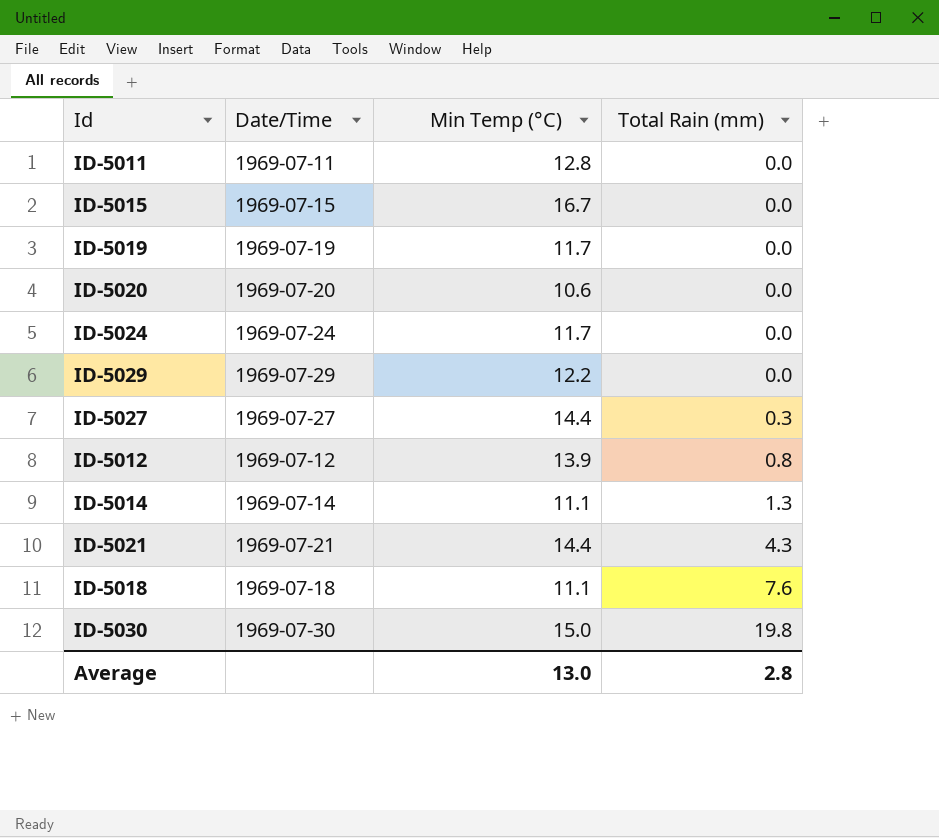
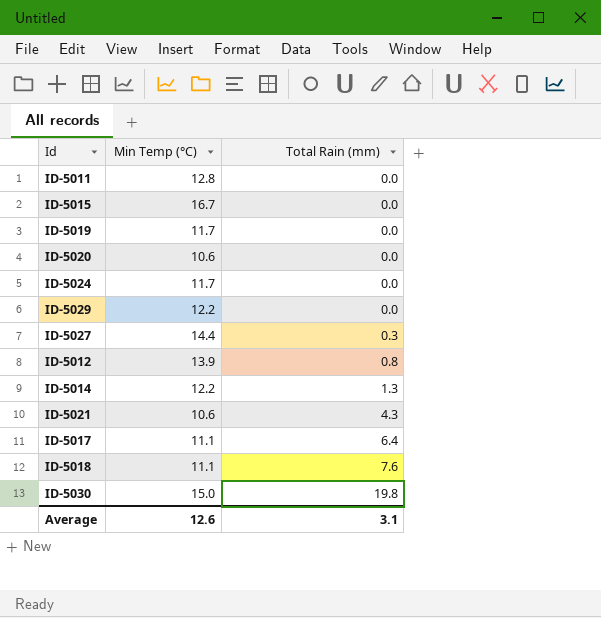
column Date/Time | position: 2 -> none
ID-5014 | Min Temp (°C): 11.1 -> 12.2
ID-5021 | Min Temp (°C): 14.4 -> 10.6
row ID-5017: none -> 11.1 | 6.4
Average | Min Temp (°C): 13.0 -> 12.6
Average | Total Rain (mm): 2.8 -> 3.1

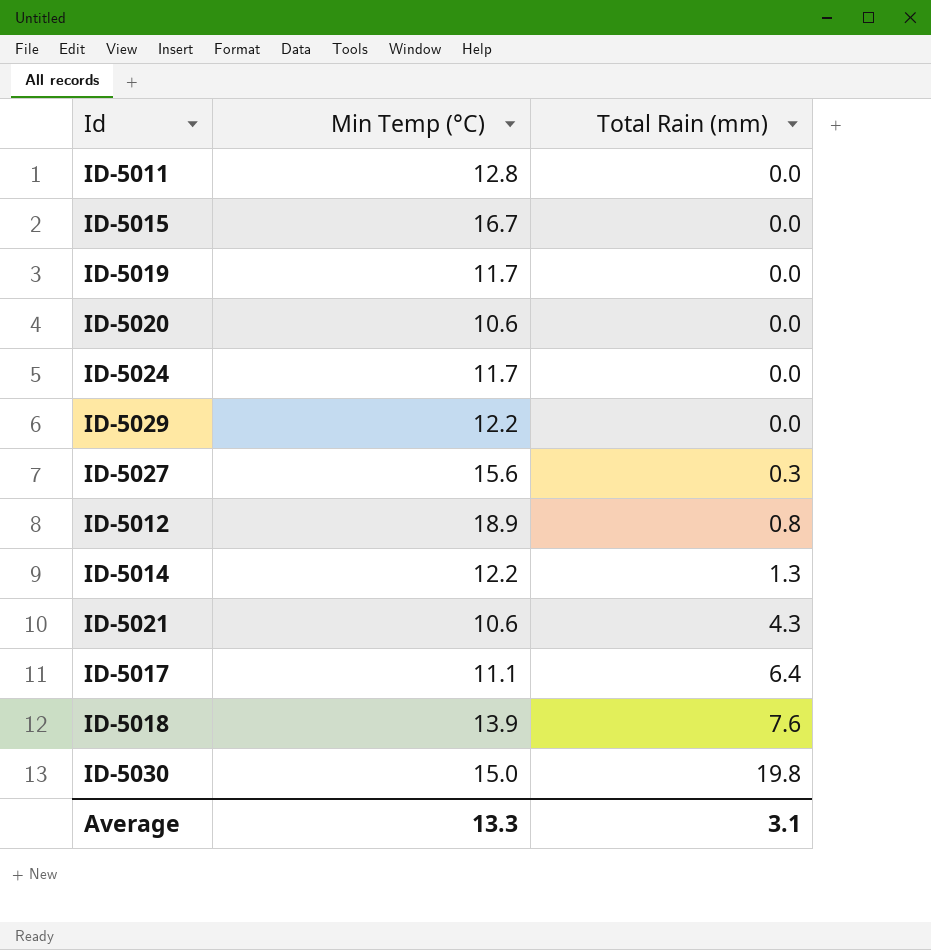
ID-5027 | Min Temp (°C): 14.4 -> 15.6
ID-5012 | Min Temp (°C): 13.9 -> 18.9
ID-5018 | Min Temp (°C): 11.1 -> 13.9
Average | Min Temp (°C): 12.6 -> 13.3

